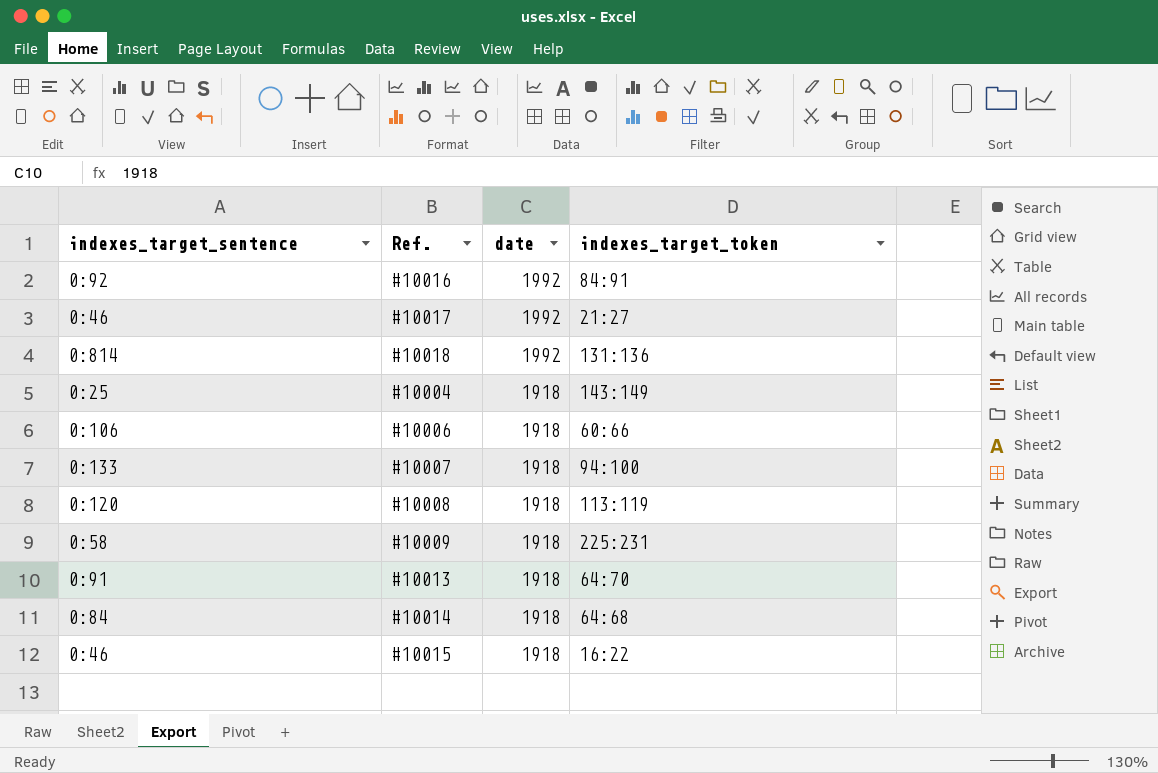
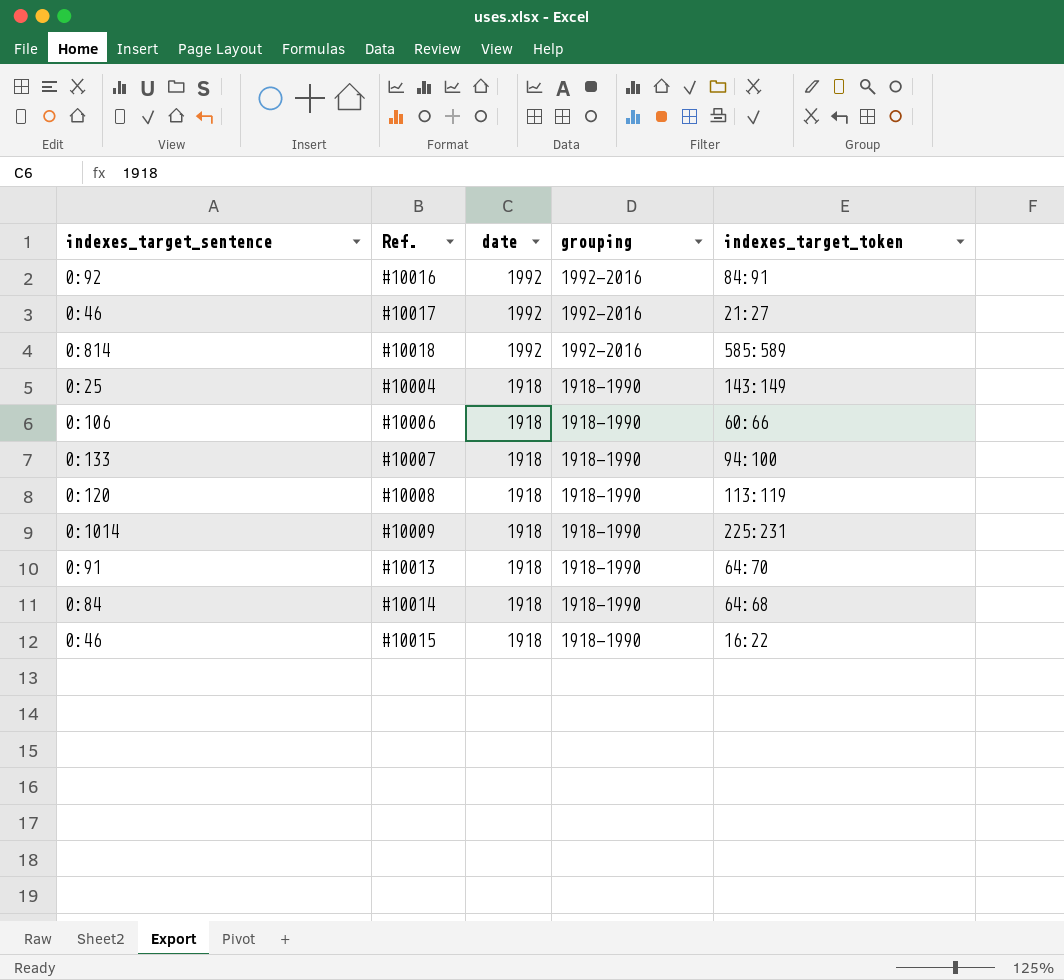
column grouping | position: none -> 4
#10018 | indexes_target_token: 131:136 -> 585:589
#10009 | indexes_target_sentence: 0:58 -> 0:1014

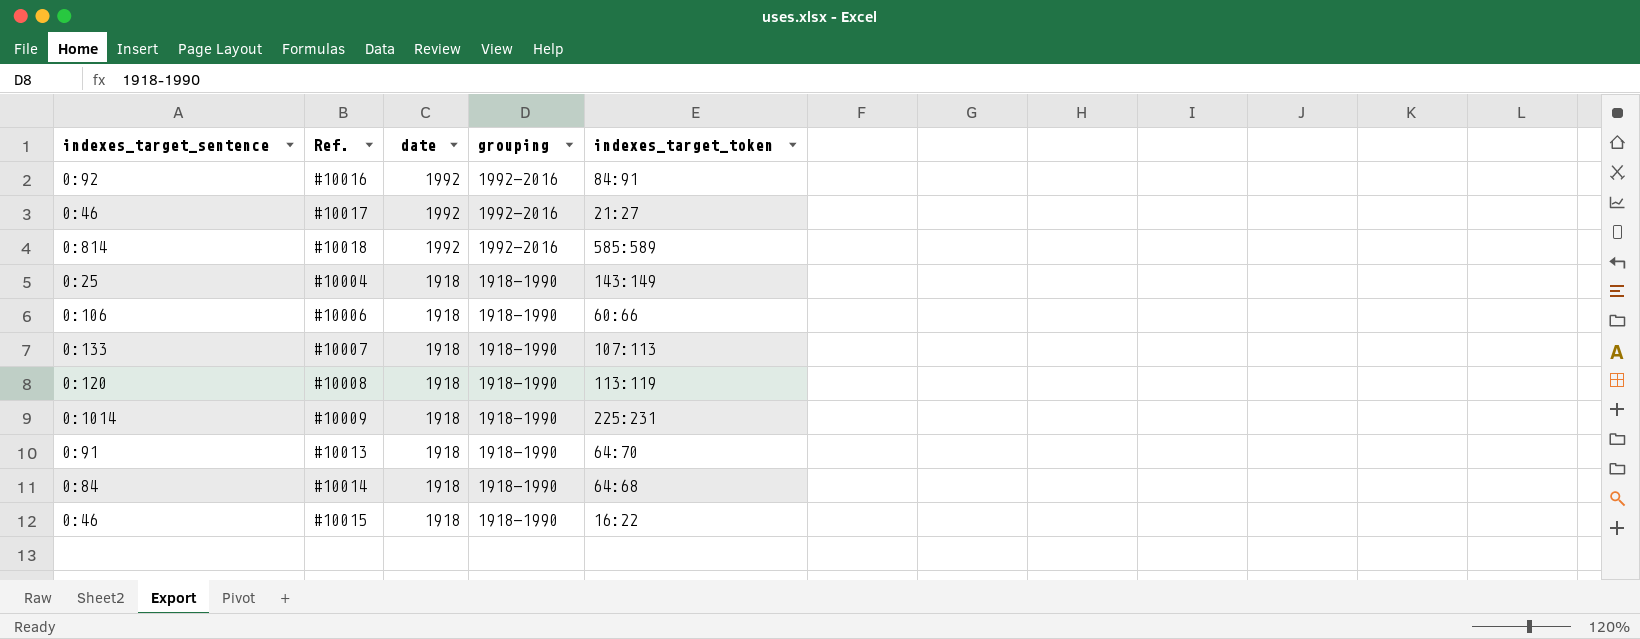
#10007 | indexes_target_token: 94:100 -> 107:113

